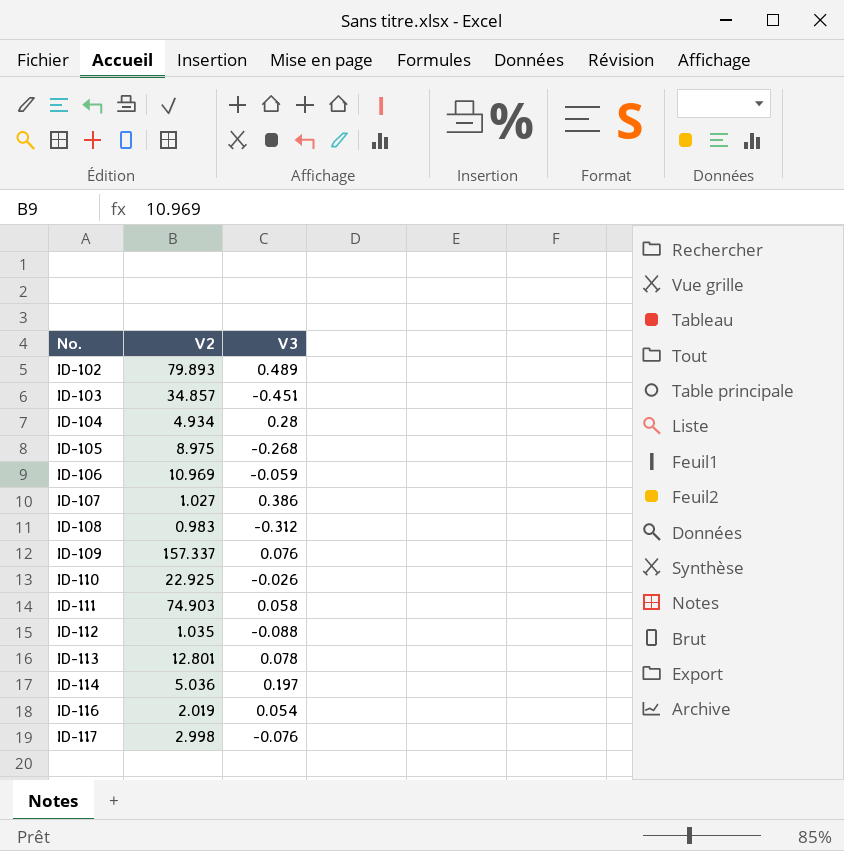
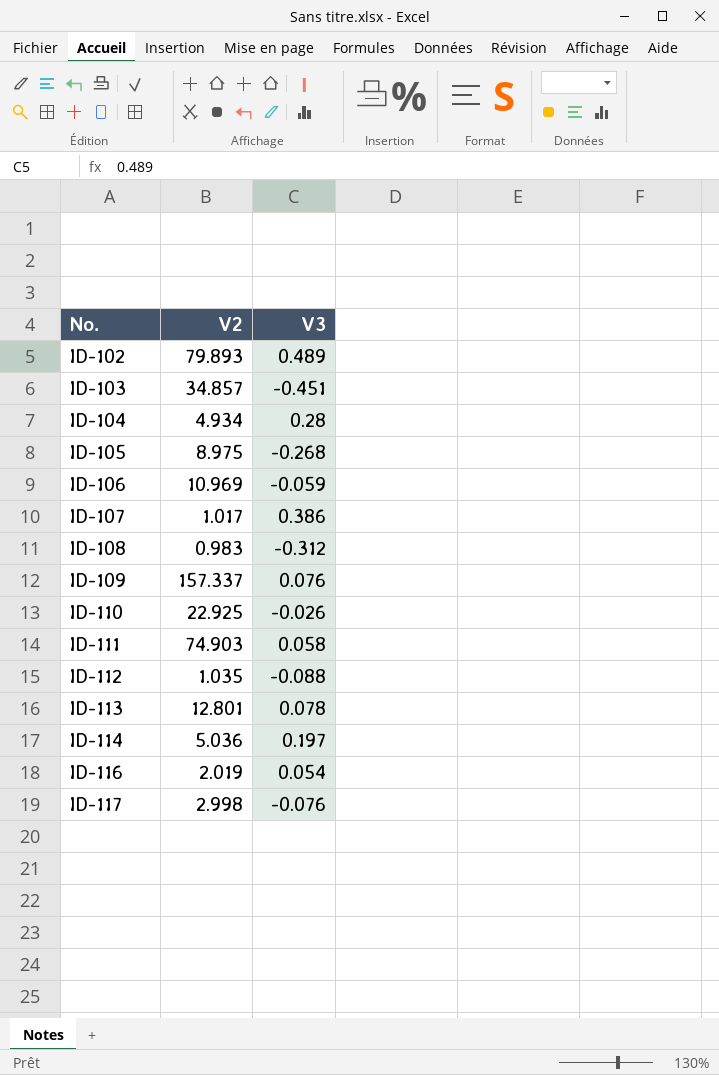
ID-107 | V2: 1.027 -> 1.017

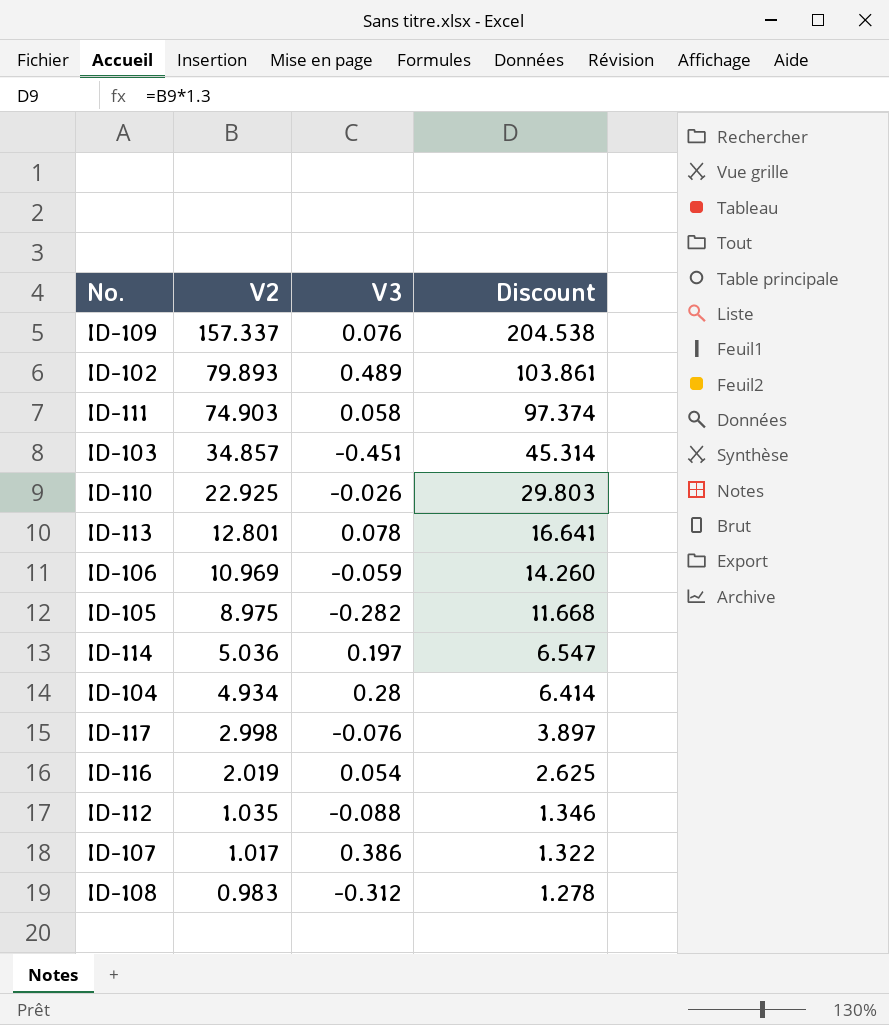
row order: No. ascending -> V2 descending
column Discount | formula: none -> [V2] * 1.3
ID-105 | V3: -0.268 -> -0.282

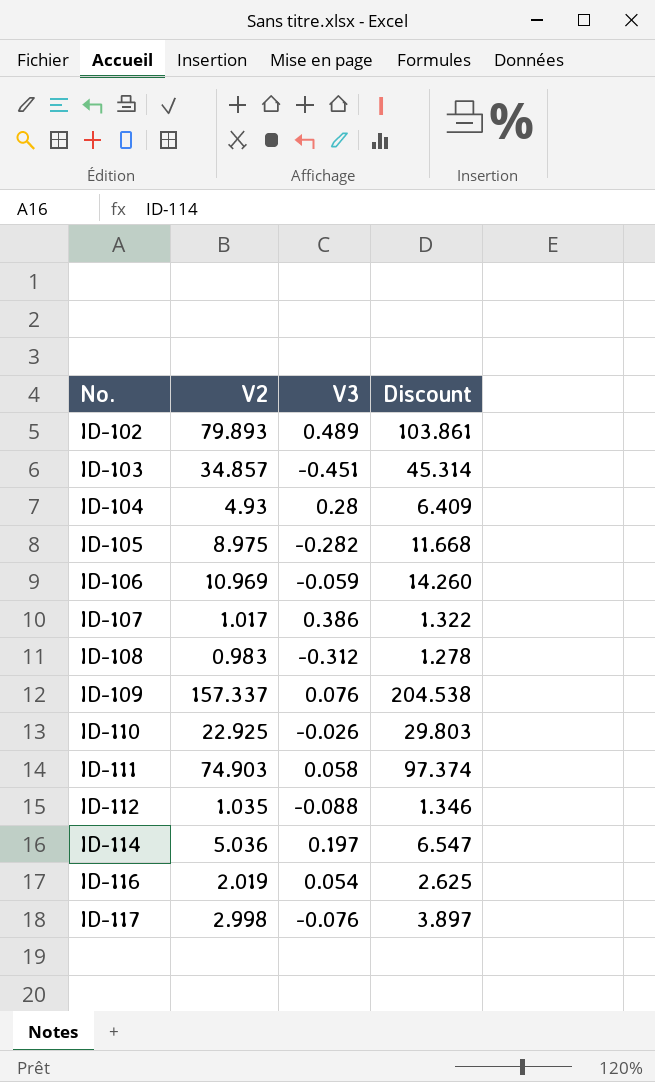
row order: V2 descending -> No. ascending
row ID-113: 12.801 | 0.078 | 16.641 -> none
ID-104 | V2: 4.934 -> 4.93
ID-104 | Discount: 6.414 -> 6.409

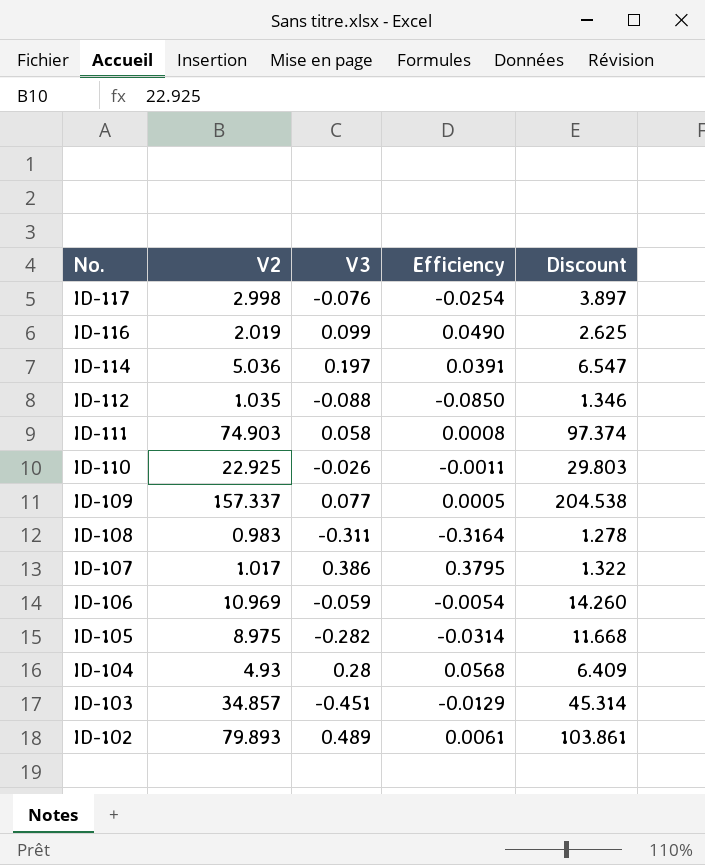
row order: No. ascending -> No. descending
column Efficiency | formula: none -> [V3] / [V2]
ID-116 | V3: 0.054 -> 0.099
ID-109 | V3: 0.076 -> 0.077
ID-108 | V3: -0.312 -> -0.311

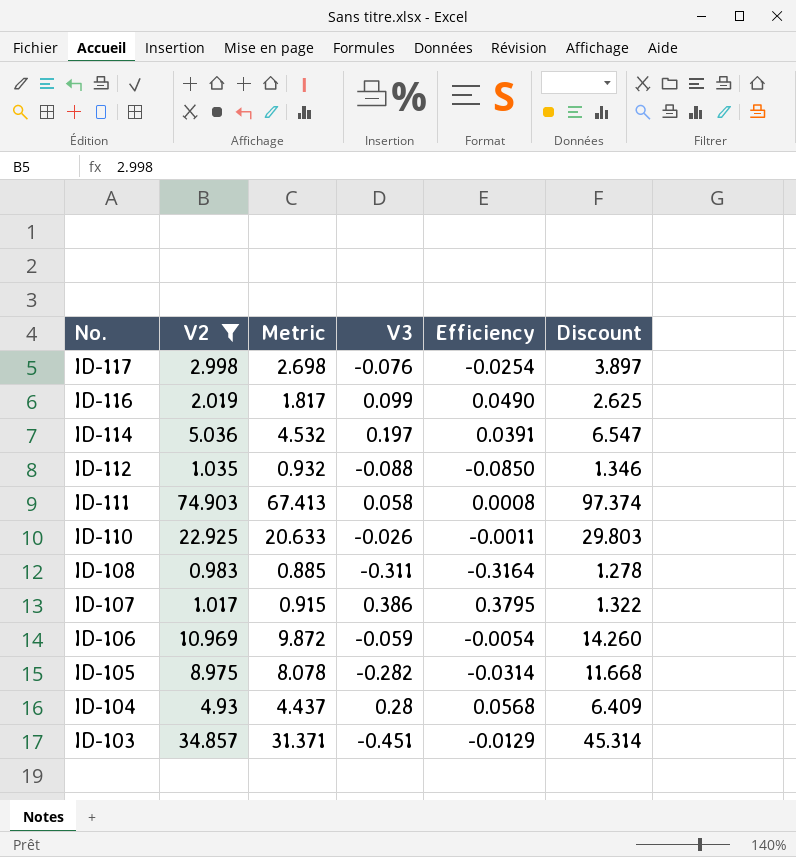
filter: none -> V2 <= 74.903
column Metric | formula: none -> [V2] * 0.9

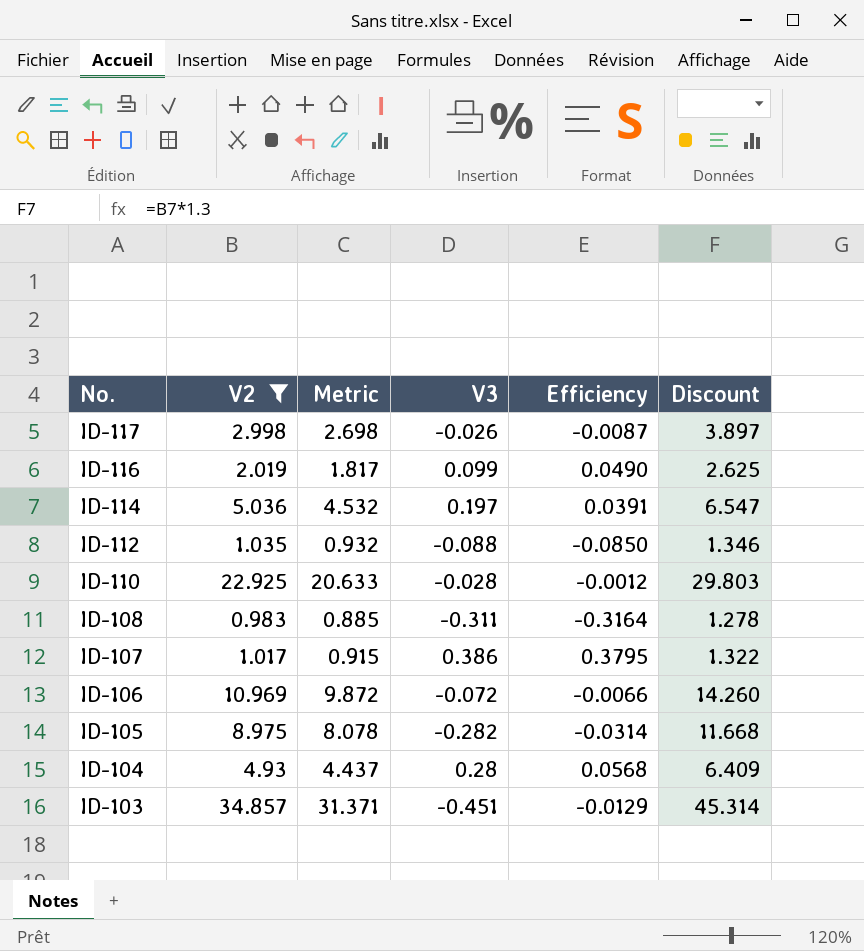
row ID-111: 74.903 | 67.413 | 0.058 | 0.0008 | 97.374 -> none
ID-117 | V3: -0.076 -> -0.026
ID-117 | Efficiency: -0.0254 -> -0.0087
ID-110 | V3: -0.026 -> -0.028
ID-110 | Efficiency: -0.0011 -> -0.0012
ID-106 | V3: -0.059 -> -0.072
ID-106 | Efficiency: -0.0054 -> -0.0066

